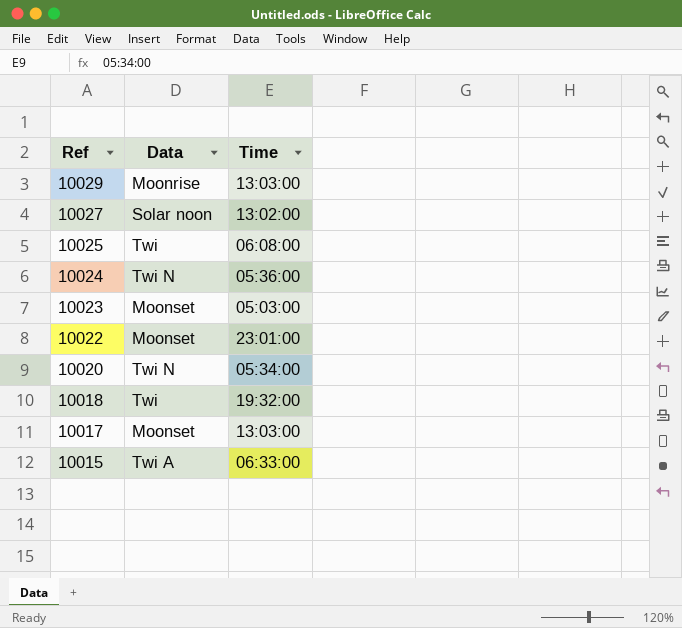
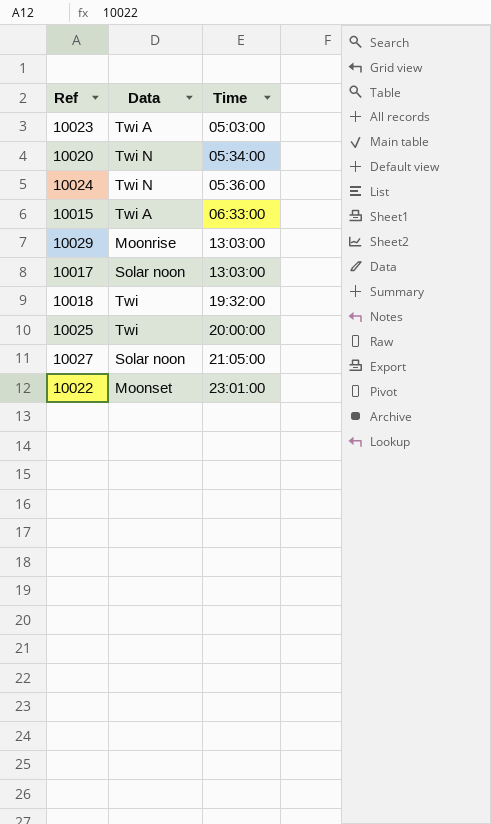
row order: Ref descending -> Time ascending
10023 | Data: Moonset -> Twi A
10017 | Data: Moonset -> Solar noon
10025 | Time: 06:08:00 -> 20:00:00
10027 | Time: 13:02:00 -> 21:05:00

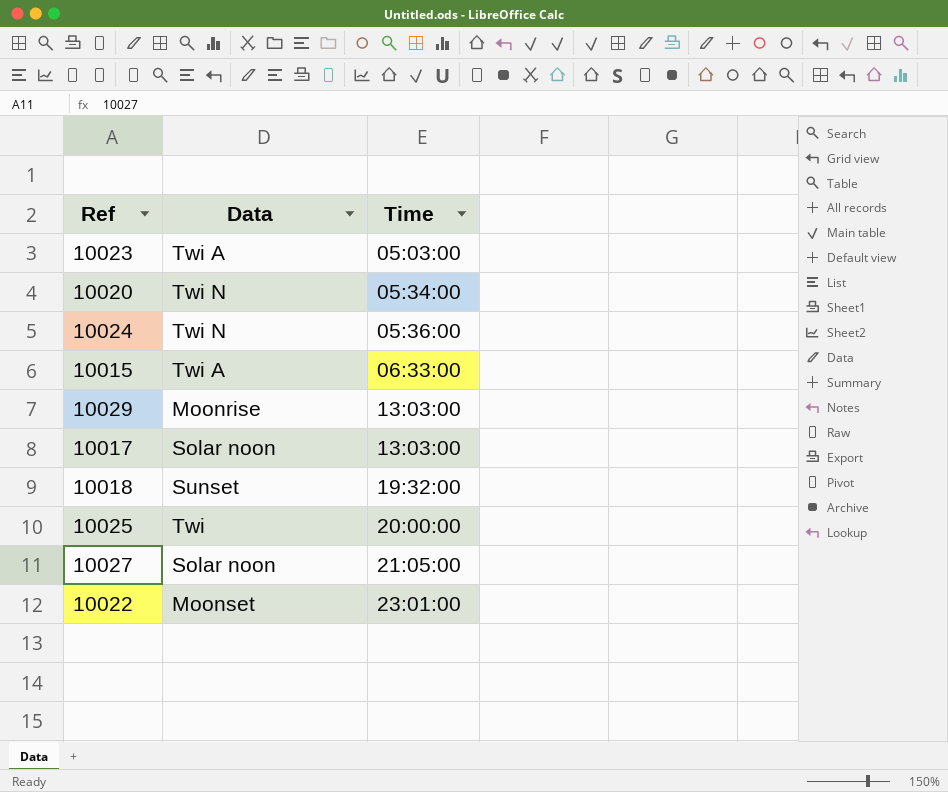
10018 | Data: Twi -> Sunset

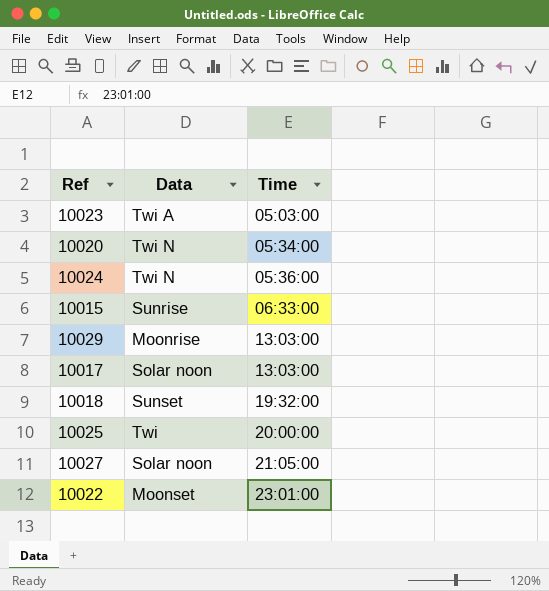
10015 | Data: Twi A -> Sunrise

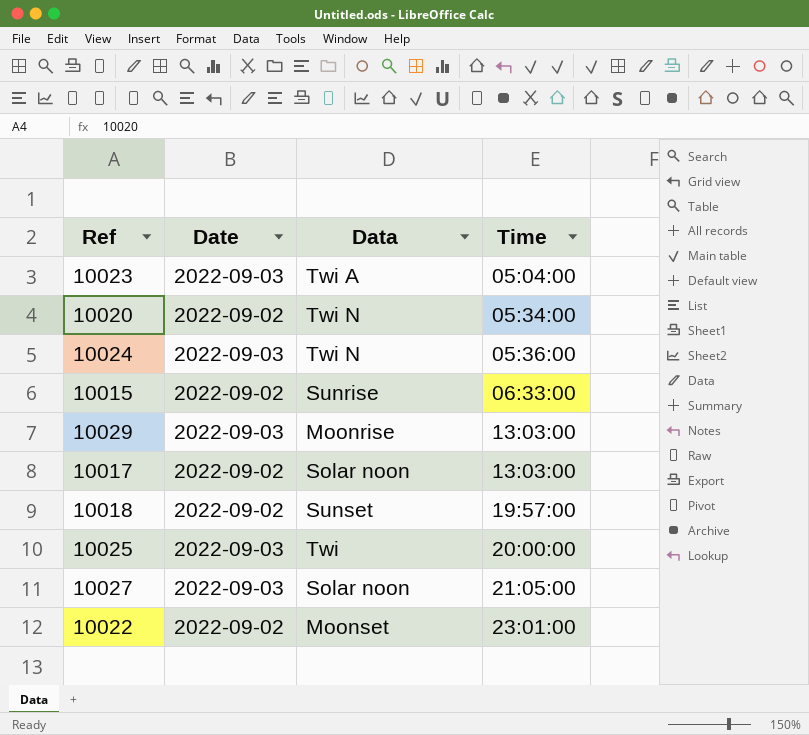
column Date | position: none -> 2
10023 | Time: 05:03:00 -> 05:04:00
10018 | Time: 19:32:00 -> 19:57:00

